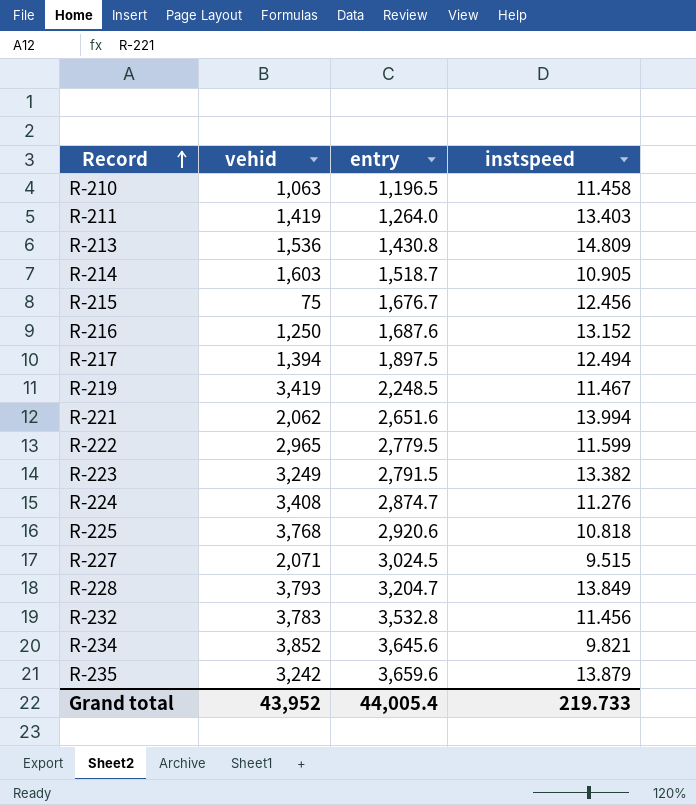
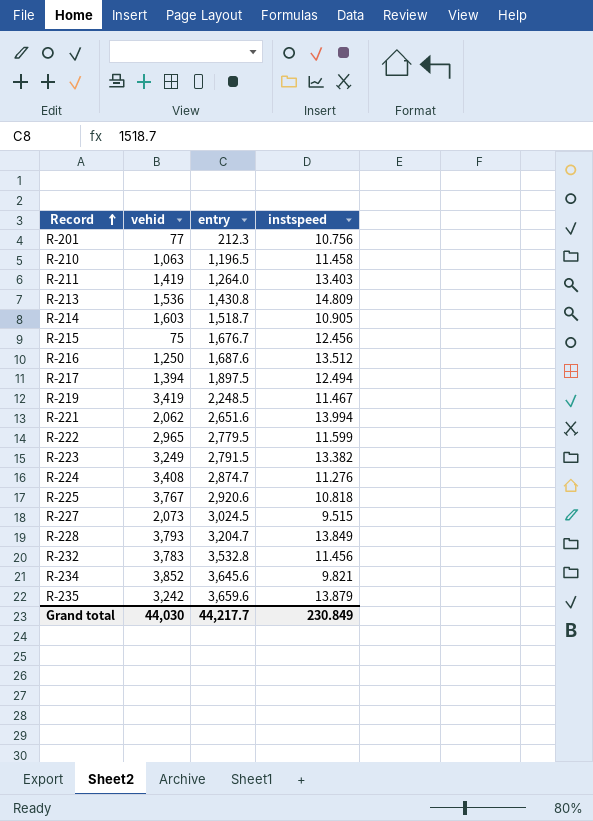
row R-201: none -> 77 | 212.3 | 10.756
R-216 | instspeed: 13.152 -> 13.512
R-225 | vehid: 3,768 -> 3,767
R-227 | vehid: 2,071 -> 2,073
Grand total | vehid: 43,952 -> 44,030
Grand total | entry: 44,005.4 -> 44,217.7
Grand total | instspeed: 219.733 -> 230.849

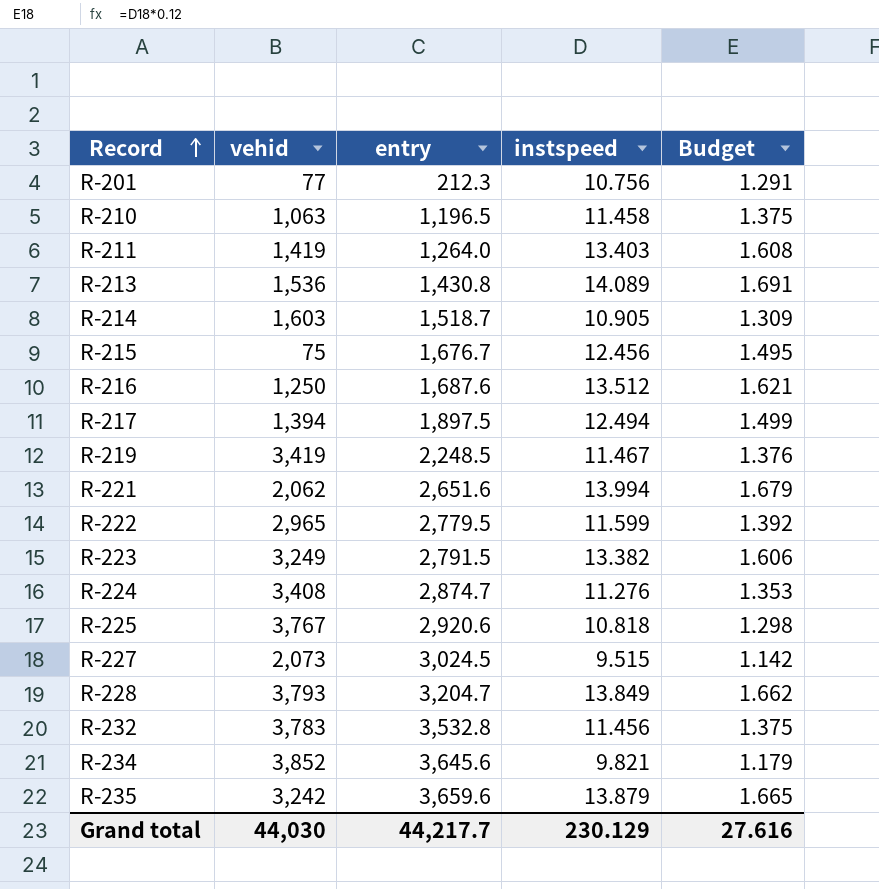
column Budget | formula: none -> [instspeed] * 0.12
R-213 | instspeed: 14.809 -> 14.089
Grand total | instspeed: 230.849 -> 230.129

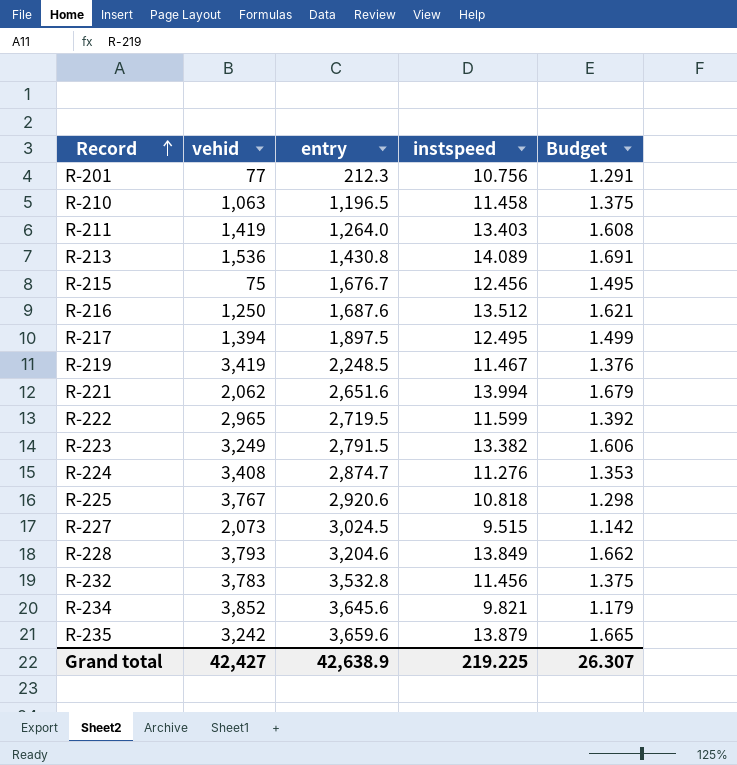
row R-214: 1,603 | 1,518.7 | 10.905 | 1.309 -> none
R-217 | instspeed: 12.494 -> 12.495
R-222 | entry: 2,779.5 -> 2,719.5
R-228 | entry: 3,204.7 -> 3,204.6
Grand total | vehid: 44,030 -> 42,427
Grand total | entry: 44,217.7 -> 42,638.9
Grand total | instspeed: 230.129 -> 219.225
Grand total | Budget: 27.616 -> 26.307

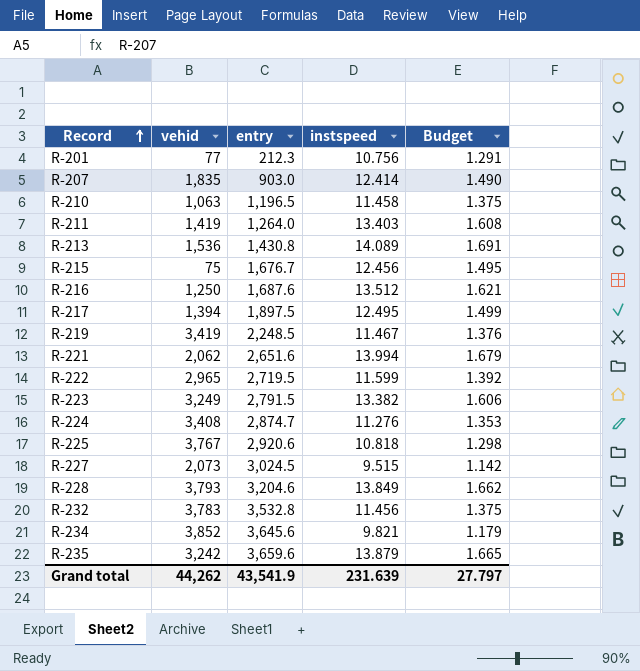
row R-207: none -> 1,835 | 903.0 | 12.414 | 1.490
Grand total | vehid: 42,427 -> 44,262
Grand total | entry: 42,638.9 -> 43,541.9
Grand total | instspeed: 219.225 -> 231.639
Grand total | Budget: 26.307 -> 27.797

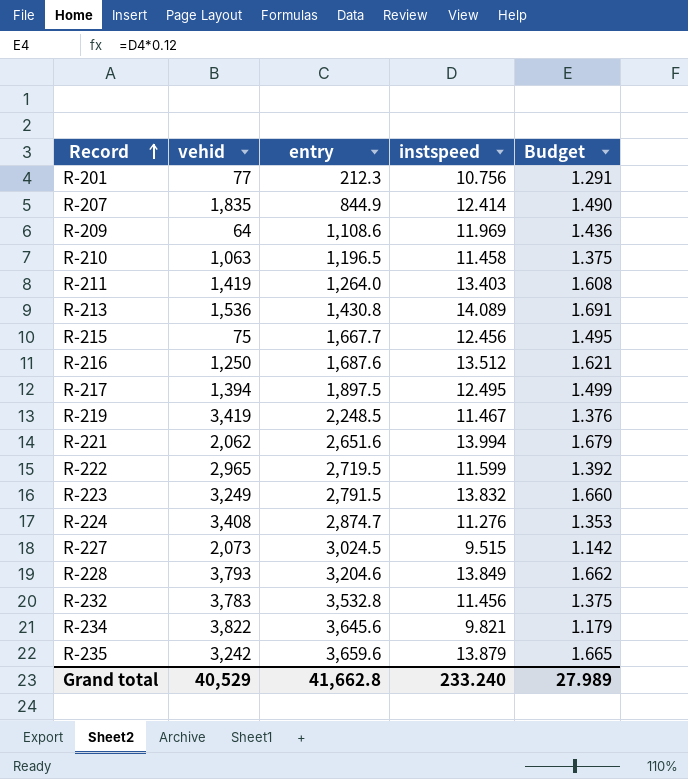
row R-225: 3,767 | 2,920.6 | 10.818 | 1.298 -> none
R-207 | entry: 903.0 -> 844.9
row R-209: none -> 64 | 1,108.6 | 11.969 | 1.436
R-215 | entry: 1,676.7 -> 1,667.7
R-223 | instspeed: 13.382 -> 13.832
R-223 | Budget: 1.606 -> 1.660
R-234 | vehid: 3,852 -> 3,822
Grand total | vehid: 44,262 -> 40,529
Grand total | entry: 43,541.9 -> 41,662.8
Grand total | instspeed: 231.639 -> 233.240
Grand total | Budget: 27.797 -> 27.989

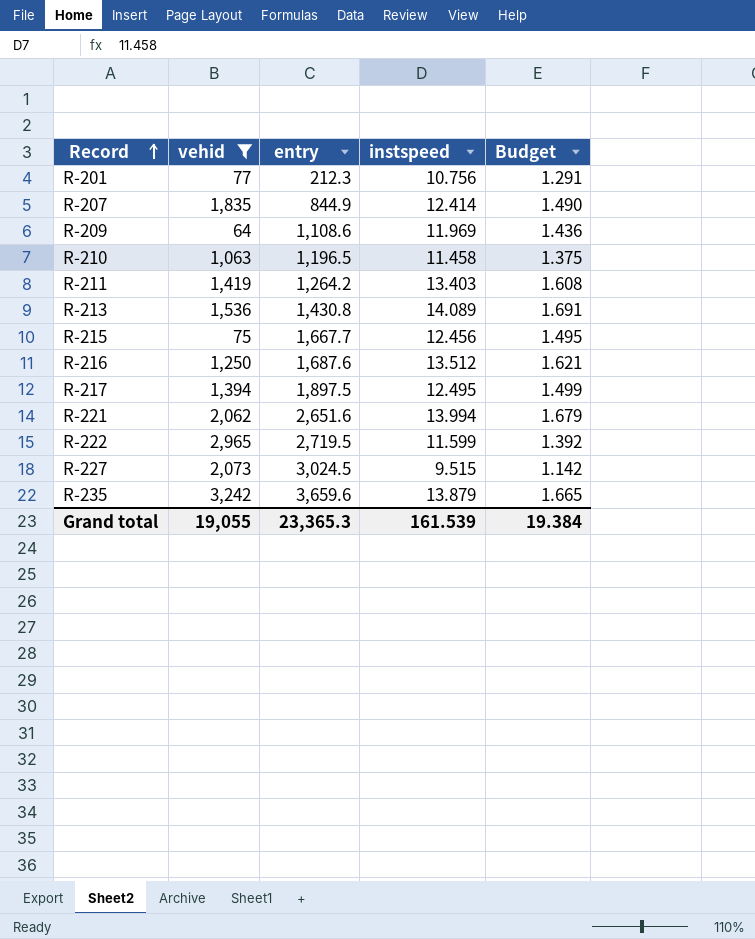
filter: none -> vehid <= 3,242
R-211 | entry: 1,264.0 -> 1,264.2
Grand total | vehid: 40,529 -> 19,055
Grand total | entry: 41,662.8 -> 23,365.3
Grand total | instspeed: 233.240 -> 161.539
Grand total | Budget: 27.989 -> 19.384

